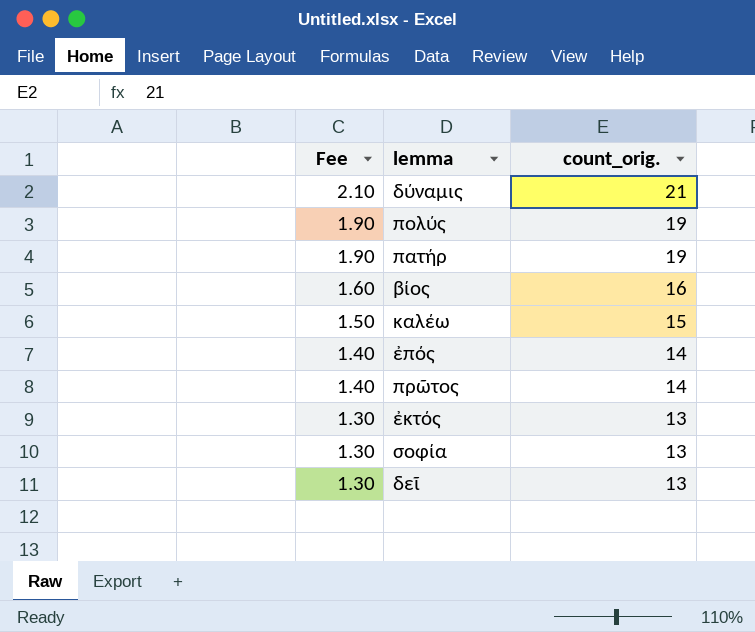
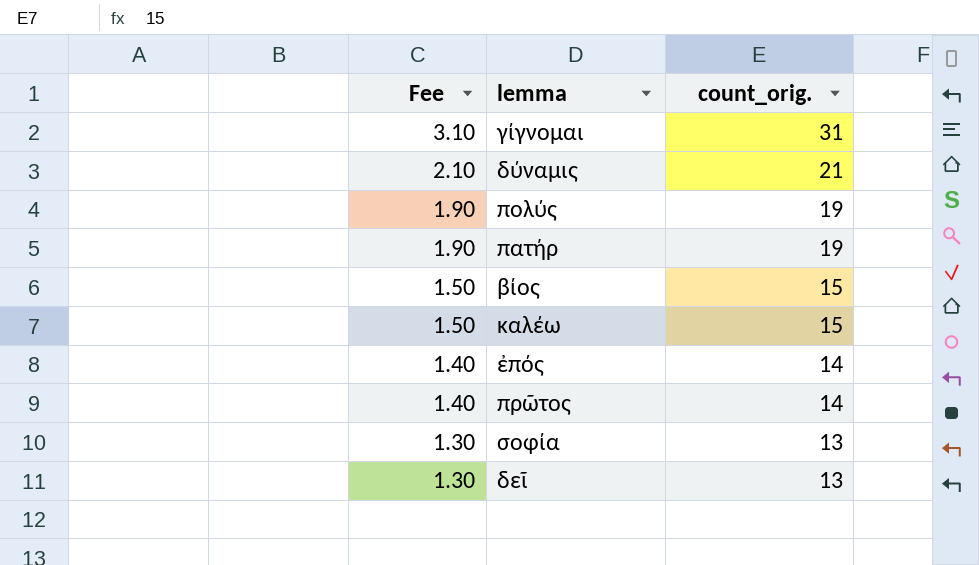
row ἐκτός: 1.30 | 13 -> none
row γίγνομαι: none -> 3.10 | 31
βίος | Fee: 1.60 -> 1.50
βίος | count_orig.: 16 -> 15

